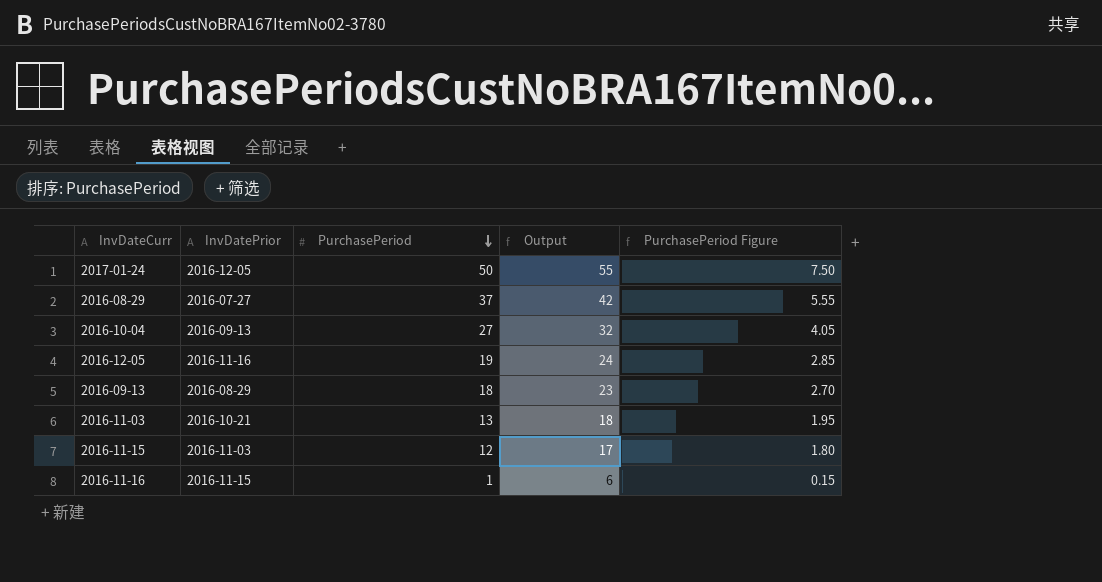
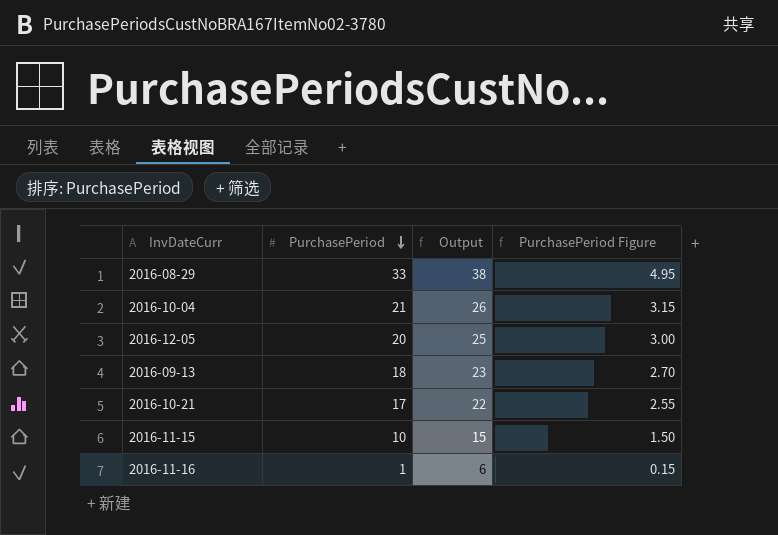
column InvDatePrior | position: 2 -> none
row 2017-01-24: 2016-12-05 | 50 | 55 | 7.50 -> none
row 2016-11-03: 2016-10-21 | 13 | 18 | 1.95 -> none
2016-08-29 | PurchasePeriod: 37 -> 33
2016-08-29 | Output: 42 -> 38
2016-08-29 | PurchasePeriod Figure: 5.55 -> 4.95
2016-10-04 | PurchasePeriod: 27 -> 21
2016-10-04 | Output: 32 -> 26
2016-10-04 | PurchasePeriod Figure: 4.05 -> 3.15
2016-12-05 | PurchasePeriod: 19 -> 20
2016-12-05 | Output: 24 -> 25
2016-12-05 | PurchasePeriod Figure: 2.85 -> 3.00
row 2016-10-21: none -> 17 | 22 | 2.55
2016-11-15 | PurchasePeriod: 12 -> 10
2016-11-15 | Output: 17 -> 15
2016-11-15 | PurchasePeriod Figure: 1.80 -> 1.50

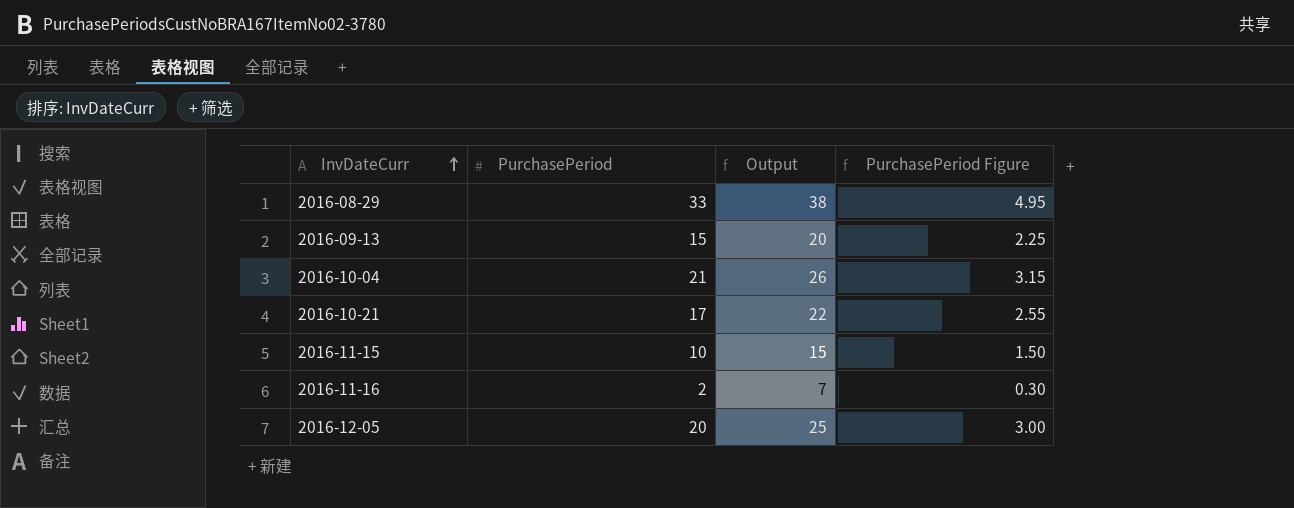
row order: PurchasePeriod descending -> InvDateCurr ascending
2016-09-13 | PurchasePeriod: 18 -> 15
2016-09-13 | Output: 23 -> 20
2016-09-13 | PurchasePeriod Figure: 2.70 -> 2.25
2016-11-16 | PurchasePeriod: 1 -> 2
2016-11-16 | Output: 6 -> 7
2016-11-16 | PurchasePeriod Figure: 0.15 -> 0.30

